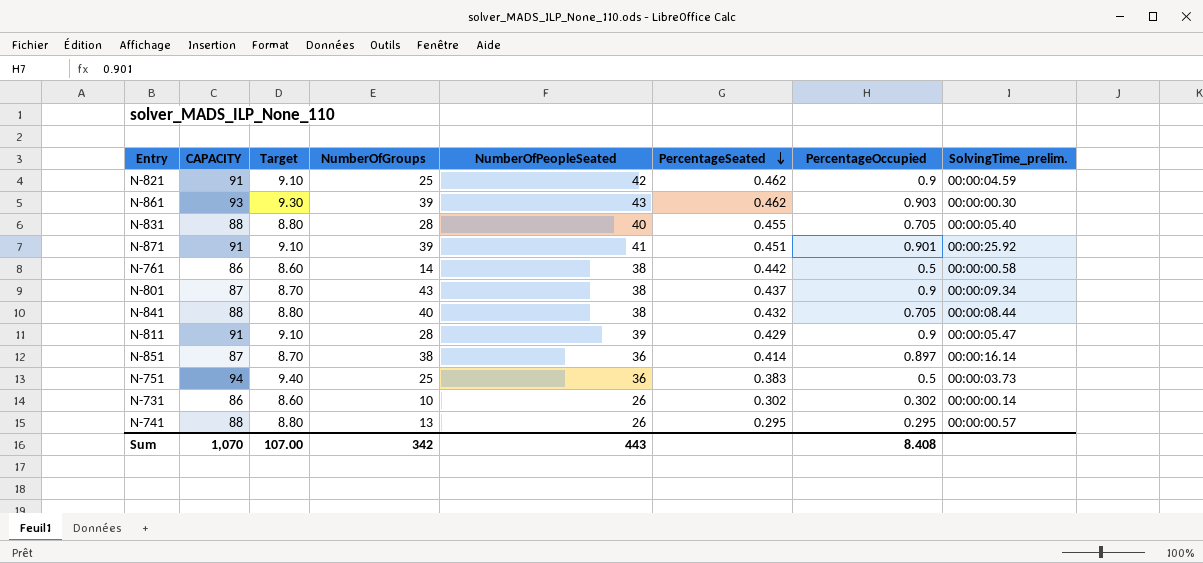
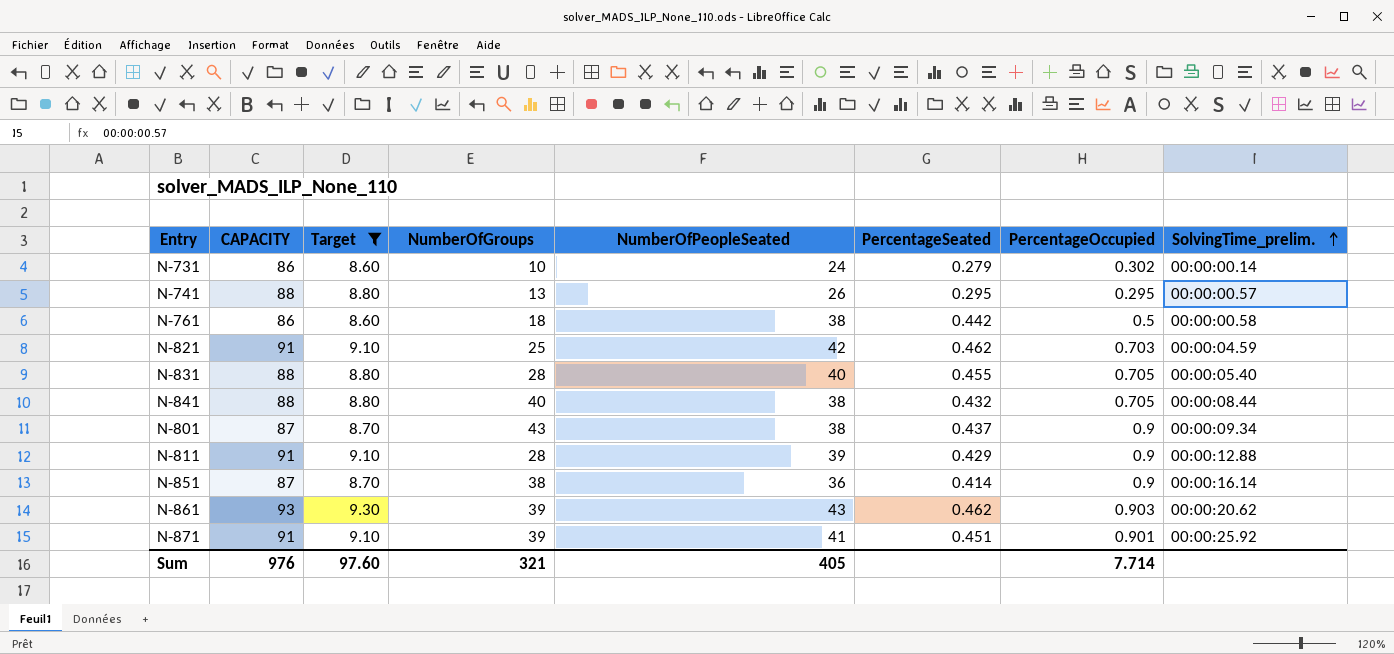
filter: none -> Target != 9.40
row order: PercentageSeated descending -> SolvingTime_prelim. ascending
N-731 | NumberOfPeopleSeated: 26 -> 24
N-731 | PercentageSeated: 0.302 -> 0.279
N-761 | NumberOfGroups: 14 -> 18
N-821 | PercentageOccupied: 0.9 -> 0.703
N-811 | SolvingTime_prelim.: 00:00:05.47 -> 00:00:12.88
N-851 | PercentageOccupied: 0.897 -> 0.9
N-861 | SolvingTime_prelim.: 00:00:00.30 -> 00:00:20.62
Sum | CAPACITY: 1,070 -> 976
Sum | Target: 107.00 -> 97.60
Sum | NumberOfGroups: 342 -> 321
Sum | NumberOfPeopleSeated: 443 -> 405
Sum | PercentageOccupied: 8.408 -> 7.714

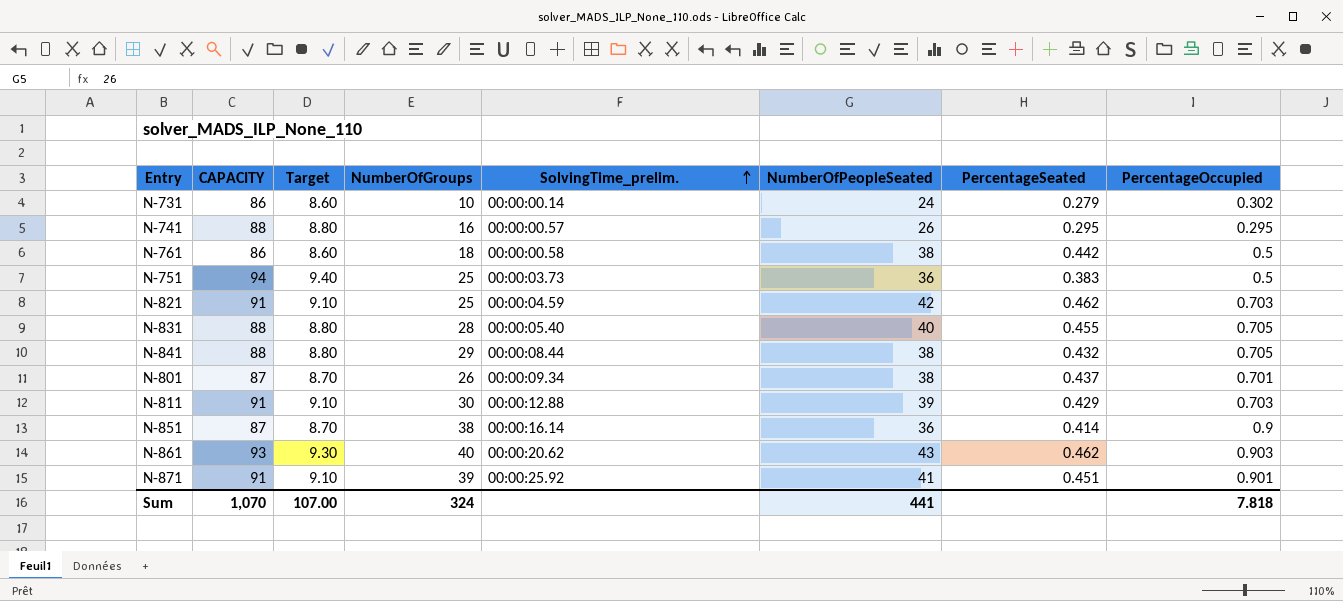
filter: Target != 9.40 -> none
column SolvingTime_prelim. | position: 8 -> 5
N-741 | NumberOfGroups: 13 -> 16
N-841 | NumberOfGroups: 40 -> 29
N-801 | NumberOfGroups: 43 -> 26
N-801 | PercentageOccupied: 0.9 -> 0.701
N-811 | NumberOfGroups: 28 -> 30
N-811 | PercentageOccupied: 0.9 -> 0.703
N-861 | NumberOfGroups: 39 -> 40
Sum | CAPACITY: 976 -> 1,070
Sum | Target: 97.60 -> 107.00
Sum | NumberOfGroups: 321 -> 324
Sum | NumberOfPeopleSeated: 405 -> 441
Sum | PercentageOccupied: 7.714 -> 7.818

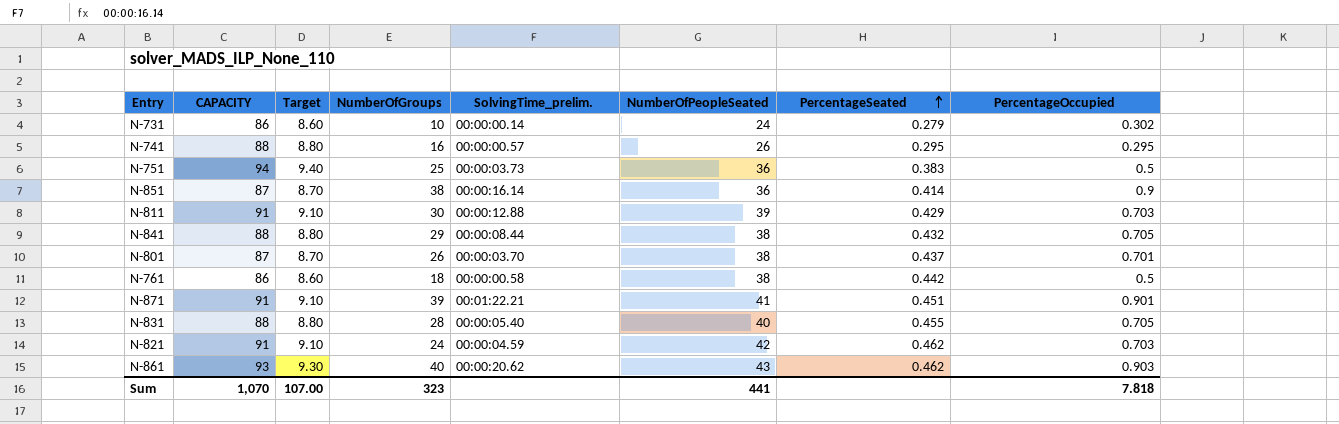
row order: SolvingTime_prelim. ascending -> PercentageSeated ascending
N-801 | SolvingTime_prelim.: 00:00:09.34 -> 00:00:03.70
N-871 | SolvingTime_prelim.: 00:00:25.92 -> 00:01:22.21
N-821 | NumberOfGroups: 25 -> 24
Sum | NumberOfGroups: 324 -> 323

